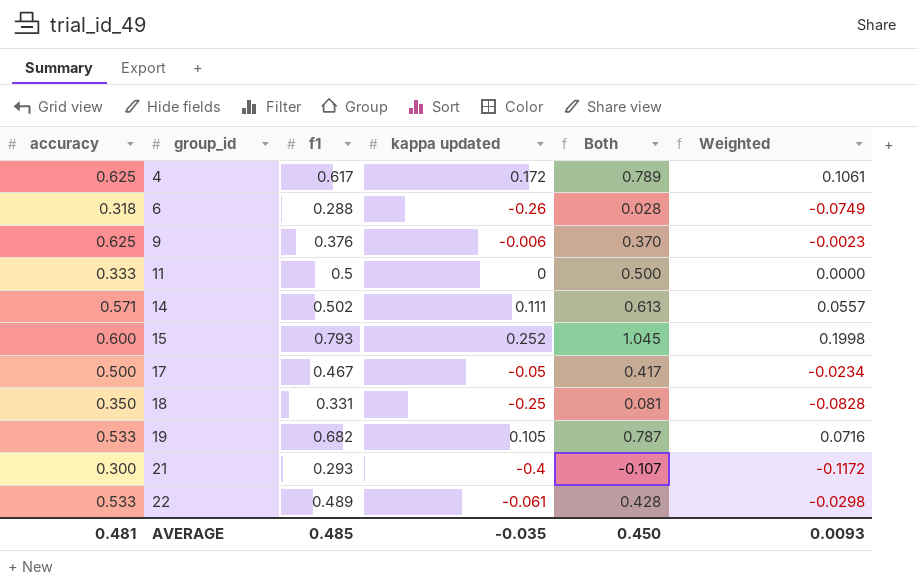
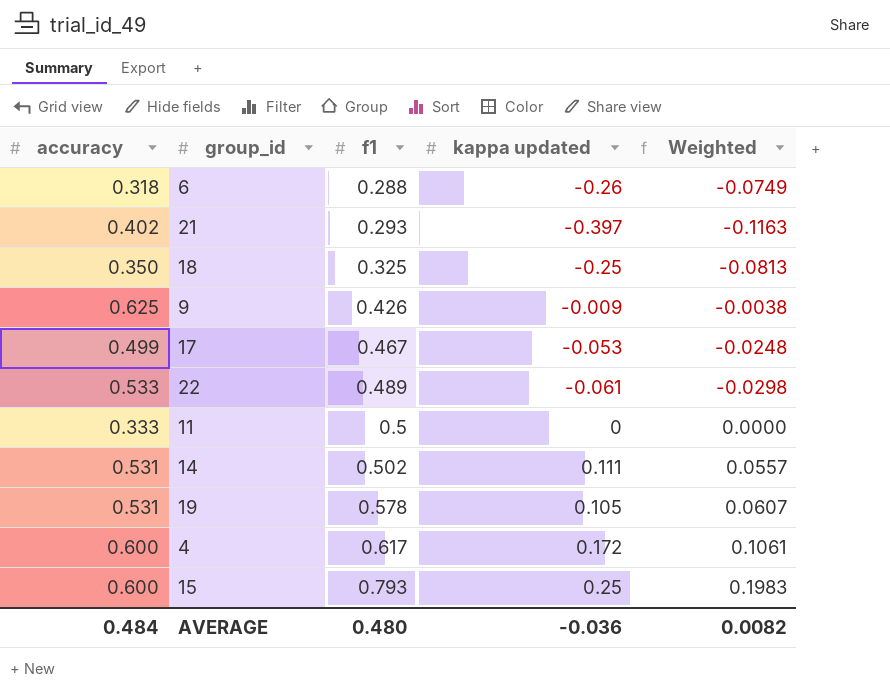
row order: group_id ascending -> f1 ascending
column Both | formula: [f1] + [kappa updated] -> none
21 | accuracy: 0.300 -> 0.402
21 | kappa updated: -0.4 -> -0.397
21 | Weighted: -0.1172 -> -0.1163
18 | f1: 0.331 -> 0.325
18 | Weighted: -0.0828 -> -0.0813
9 | f1: 0.376 -> 0.426
9 | kappa updated: -0.006 -> -0.009
9 | Weighted: -0.0023 -> -0.0038
17 | accuracy: 0.500 -> 0.499
17 | kappa updated: -0.05 -> -0.053
17 | Weighted: -0.0234 -> -0.0248
14 | accuracy: 0.571 -> 0.531
19 | accuracy: 0.533 -> 0.531
19 | f1: 0.682 -> 0.578
19 | Weighted: 0.0716 -> 0.0607
4 | accuracy: 0.625 -> 0.600
15 | kappa updated: 0.252 -> 0.25
15 | Weighted: 0.1998 -> 0.1983
AVERAGE | accuracy: 0.481 -> 0.484
AVERAGE | f1: 0.485 -> 0.480
AVERAGE | kappa updated: -0.035 -> -0.036
AVERAGE | Weighted: 0.0093 -> 0.0082

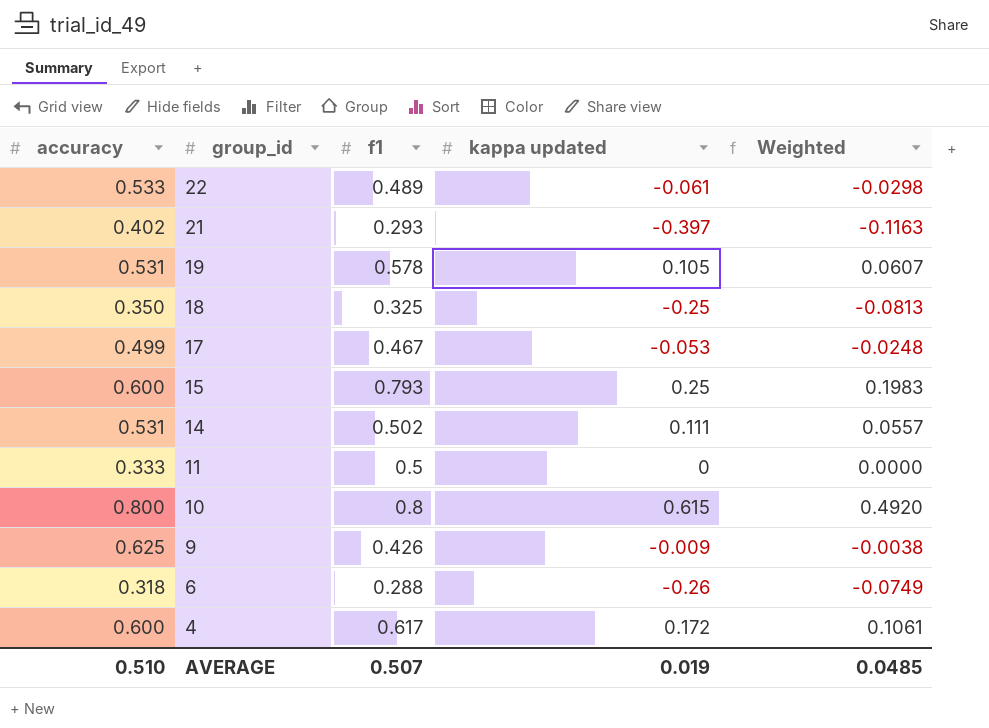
row order: f1 ascending -> group_id descending
row 10: none -> 0.800 | 0.8 | 0.615 | 0.4920
AVERAGE | accuracy: 0.484 -> 0.510
AVERAGE | f1: 0.480 -> 0.507
AVERAGE | kappa updated: -0.036 -> 0.019
AVERAGE | Weighted: 0.0082 -> 0.0485

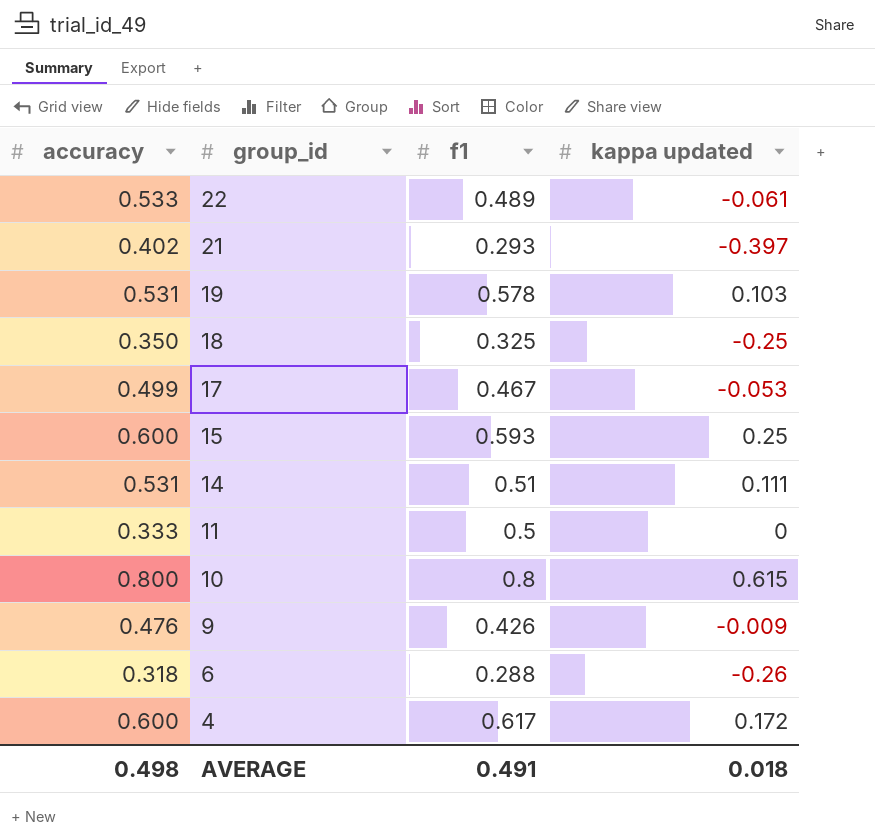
column Weighted | formula: [f1] * [kappa updated] -> none
19 | kappa updated: 0.105 -> 0.103
15 | f1: 0.793 -> 0.593
14 | f1: 0.502 -> 0.51
9 | accuracy: 0.625 -> 0.476
AVERAGE | accuracy: 0.510 -> 0.498
AVERAGE | f1: 0.507 -> 0.491
AVERAGE | kappa updated: 0.019 -> 0.018

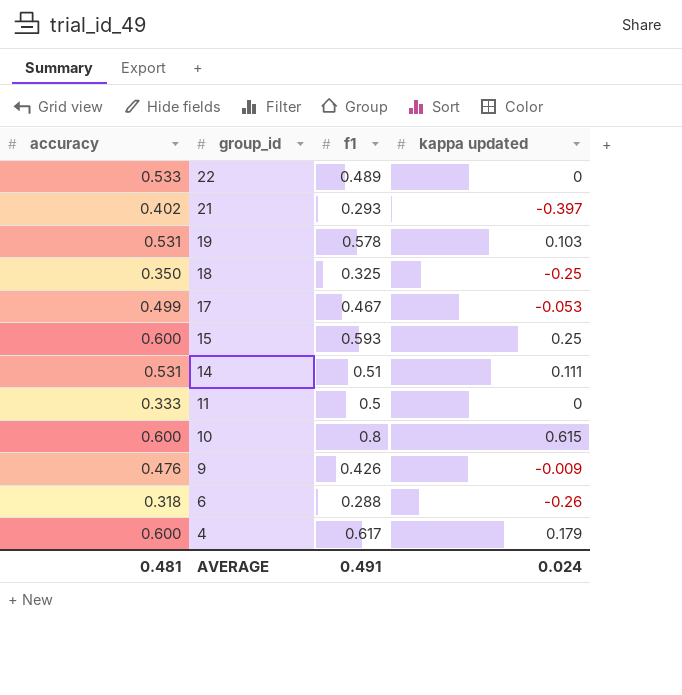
22 | kappa updated: -0.061 -> 0
10 | accuracy: 0.800 -> 0.600
4 | kappa updated: 0.172 -> 0.179
AVERAGE | accuracy: 0.498 -> 0.481
AVERAGE | kappa updated: 0.018 -> 0.024

